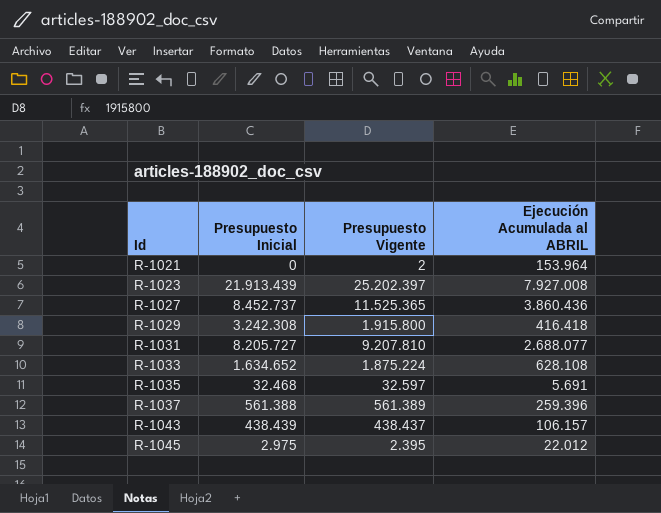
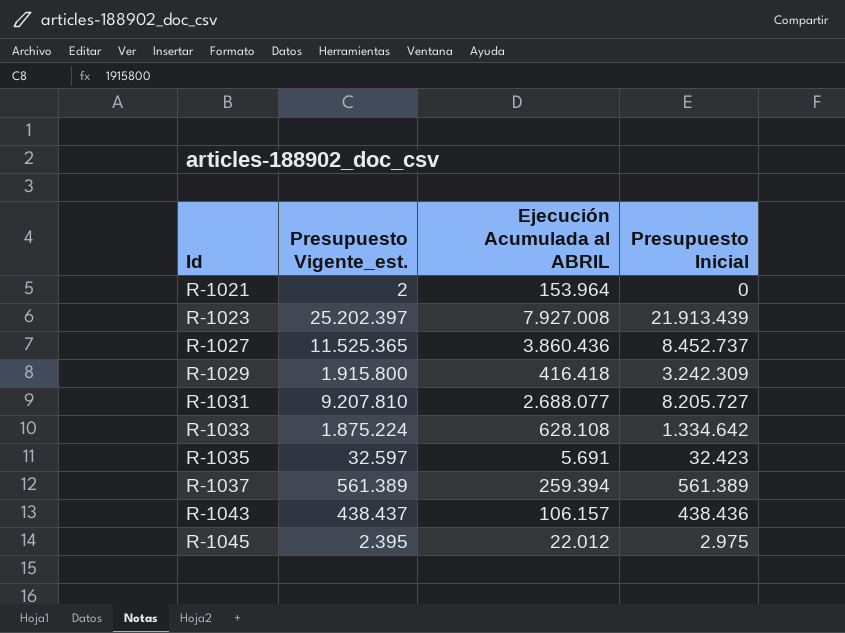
column name: Presupuesto Vigente -> Presupuesto Vigente_est.
column Presupuesto Inicial | position: 2 -> 4
R-1029 | Presupuesto Inicial: 3.242.308 -> 3.242.309
R-1033 | Presupuesto Inicial: 1.634.652 -> 1.334.642
R-1035 | Presupuesto Inicial: 32.468 -> 32.423
R-1037 | Ejecución Acumulada al ABRIL: 259.396 -> 259.394
R-1037 | Presupuesto Inicial: 561.388 -> 561.389
R-1043 | Presupuesto Inicial: 438.439 -> 438.436

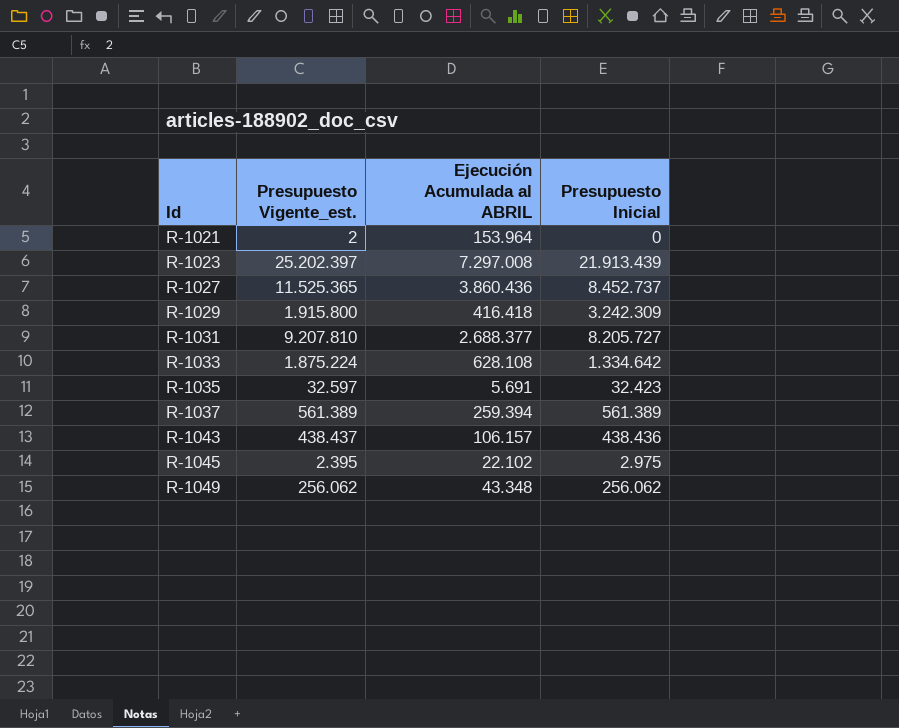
R-1023 | Ejecución Acumulada al ABRIL: 7.927.008 -> 7.297.008
R-1031 | Ejecución Acumulada al ABRIL: 2.688.077 -> 2.688.377
R-1045 | Ejecución Acumulada al ABRIL: 22.012 -> 22.102
row R-1049: none -> 256.062 | 43.348 | 256.062

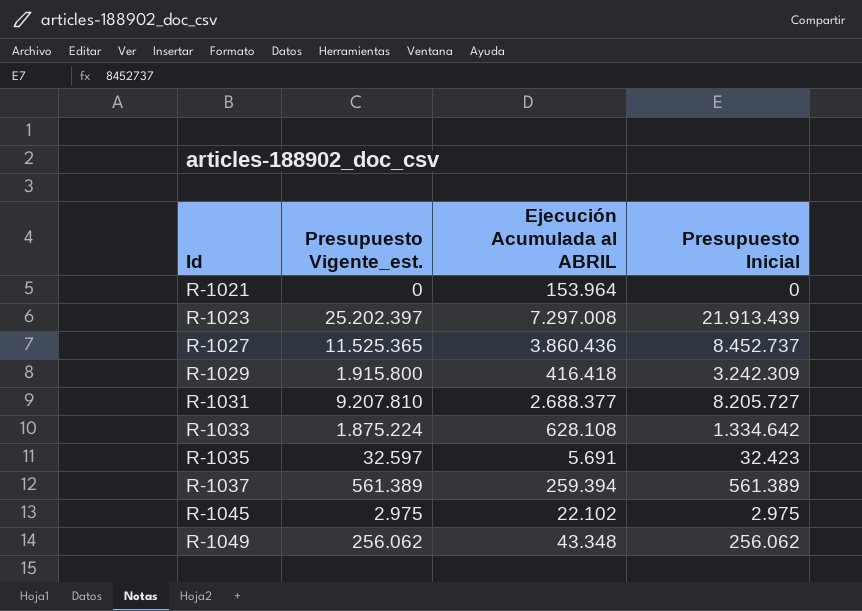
row R-1043: 438.437 | 106.157 | 438.436 -> none
R-1021 | Presupuesto Vigente_est.: 2 -> 0
R-1045 | Presupuesto Vigente_est.: 2.395 -> 2.975

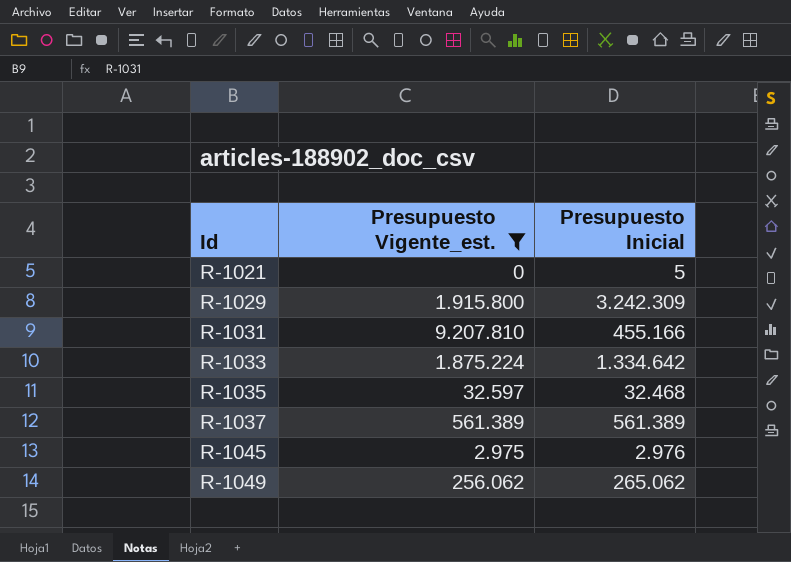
filter: none -> Presupuesto Vigente_est. <= 9.207.810
column Ejecución Acumulada al ABRIL | position: 3 -> none
R-1021 | Presupuesto Inicial: 0 -> 5
R-1031 | Presupuesto Inicial: 8.205.727 -> 455.166
R-1035 | Presupuesto Inicial: 32.423 -> 32.468
R-1045 | Presupuesto Inicial: 2.975 -> 2.976
R-1049 | Presupuesto Inicial: 256.062 -> 265.062

